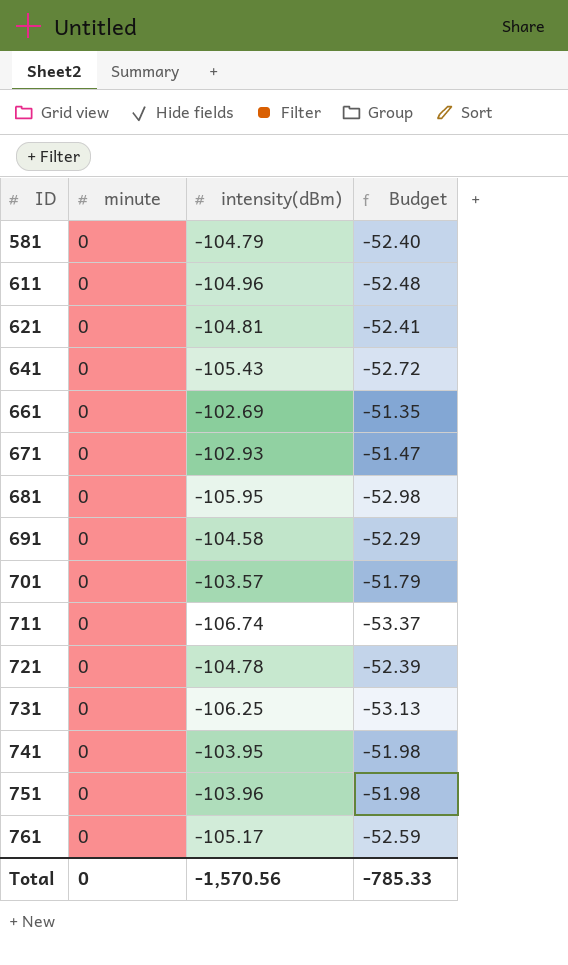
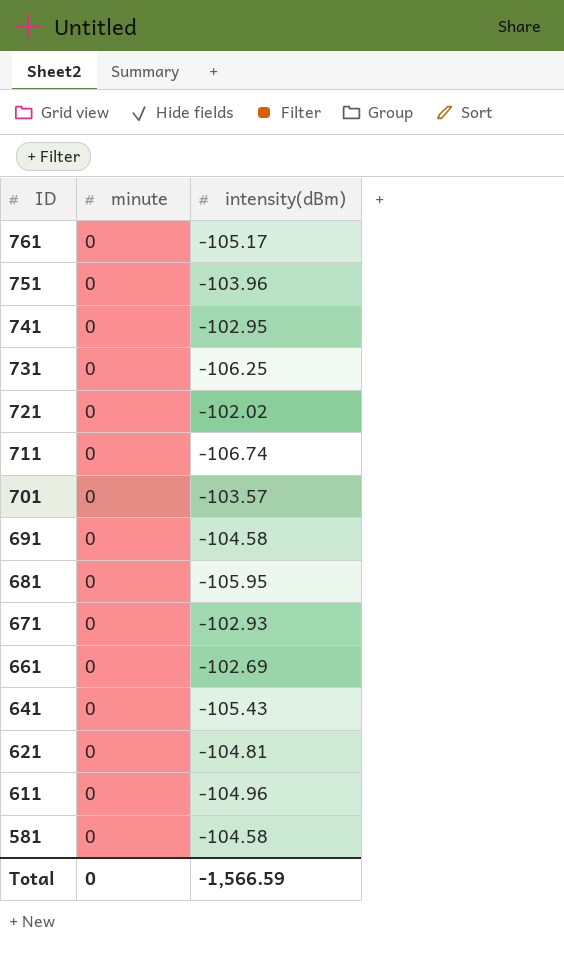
row order: ID ascending -> ID descending
column Budget | formula: [intensity(dBm)] * 0.5 -> none
741 | intensity(dBm): -103.95 -> -102.95
721 | intensity(dBm): -104.78 -> -102.02
581 | intensity(dBm): -104.79 -> -104.58
Total | intensity(dBm): -1,570.56 -> -1,566.59

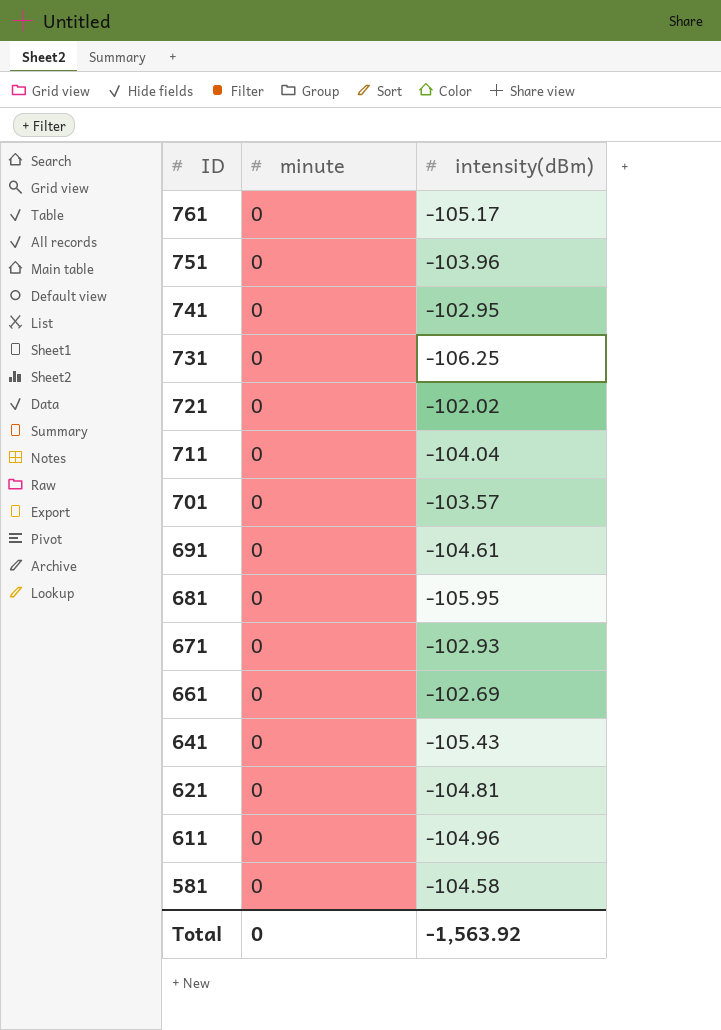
711 | intensity(dBm): -106.74 -> -104.04
691 | intensity(dBm): -104.58 -> -104.61
Total | intensity(dBm): -1,566.59 -> -1,563.92

